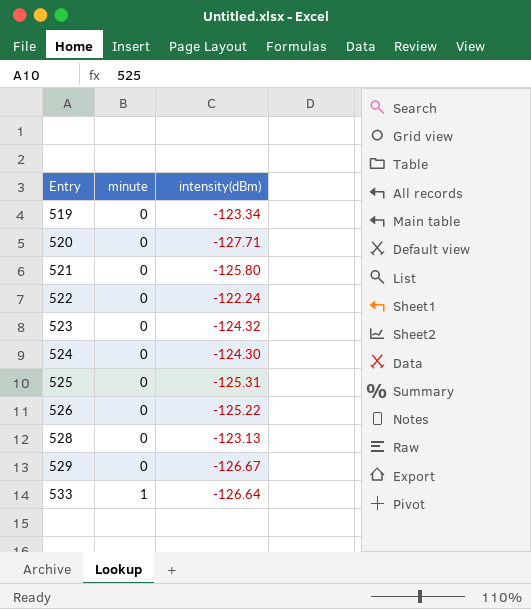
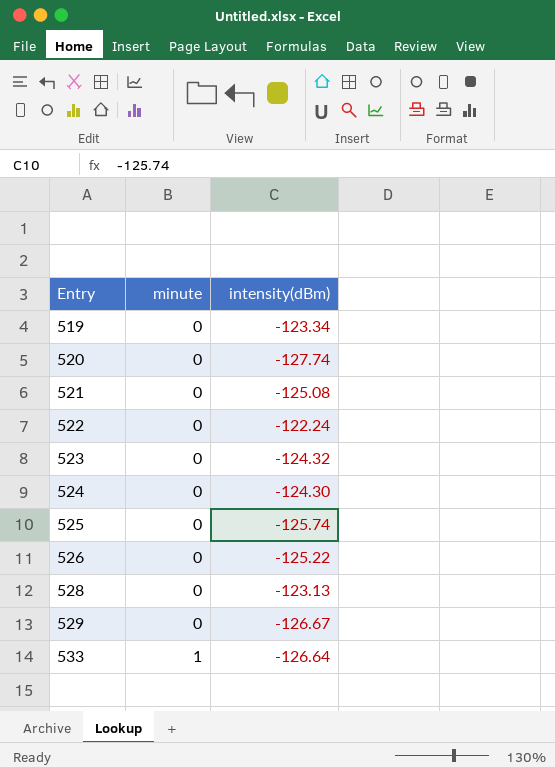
520 | intensity(dBm): -127.71 -> -127.74
521 | intensity(dBm): -125.80 -> -125.08
525 | intensity(dBm): -125.31 -> -125.74

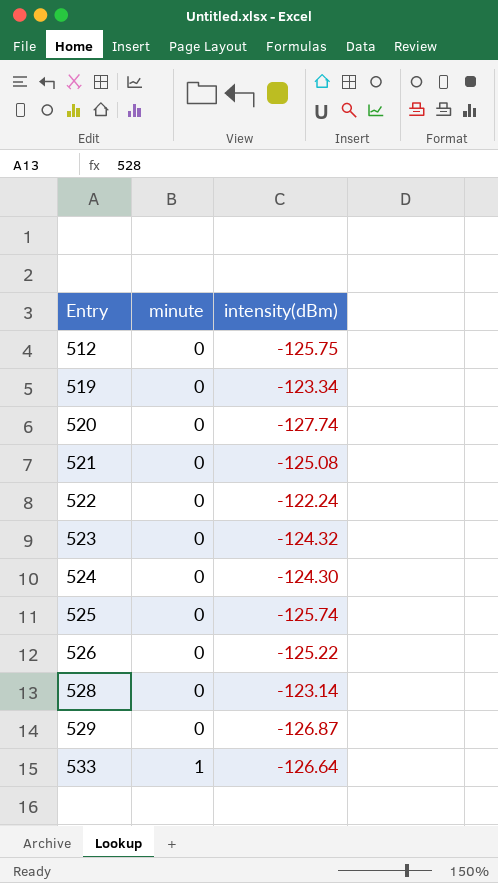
row 512: none -> 0 | -125.75
528 | intensity(dBm): -123.13 -> -123.14
529 | intensity(dBm): -126.67 -> -126.87

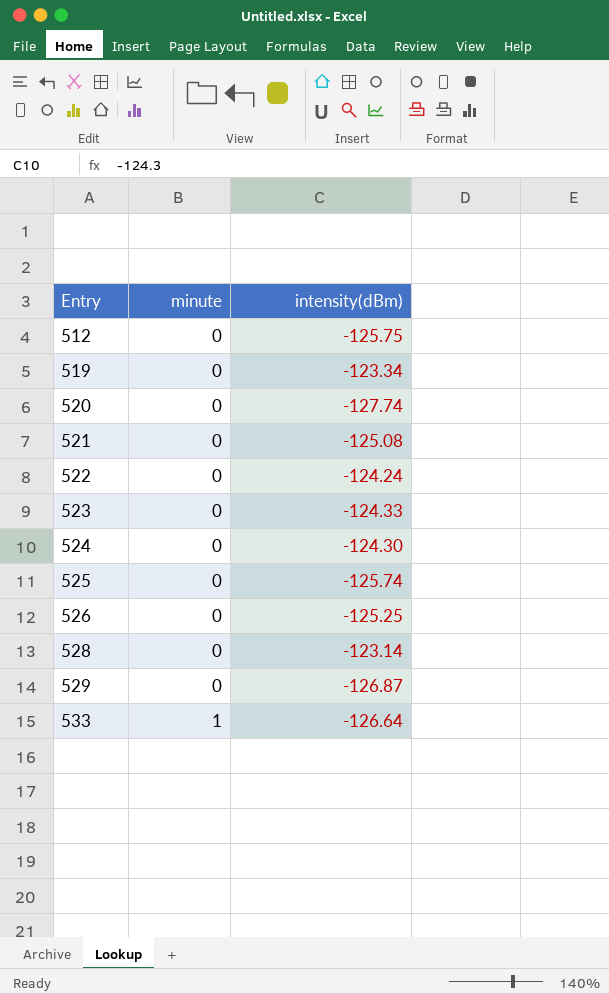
522 | intensity(dBm): -122.24 -> -124.24
523 | intensity(dBm): -124.32 -> -124.33
526 | intensity(dBm): -125.22 -> -125.25

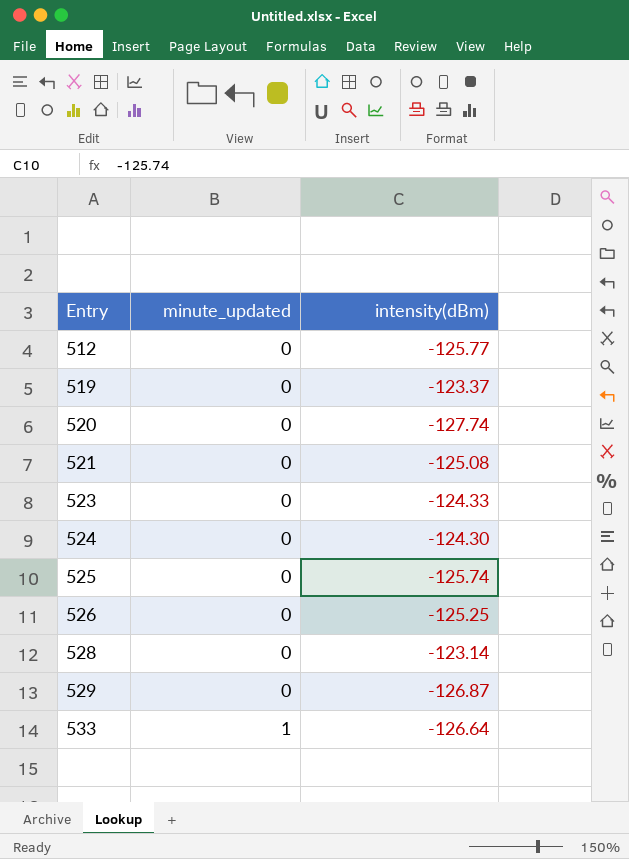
column name: minute -> minute_updated
row 522: 0 | -124.24 -> none
512 | intensity(dBm): -125.75 -> -125.77
519 | intensity(dBm): -123.34 -> -123.37

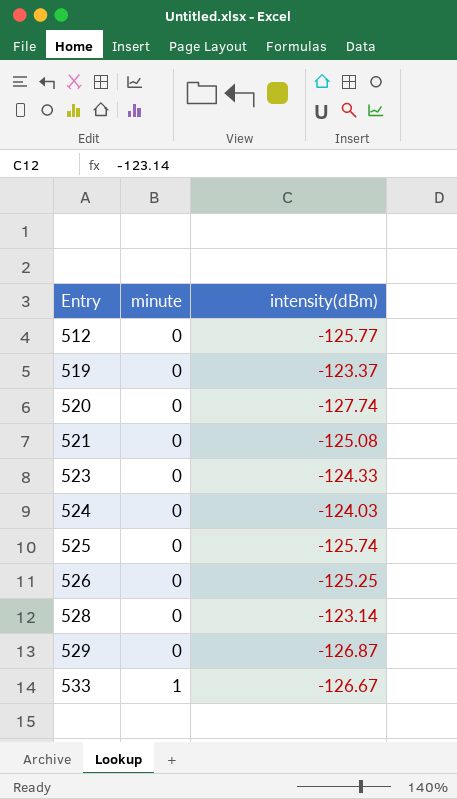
column name: minute_updated -> minute
524 | intensity(dBm): -124.30 -> -124.03
533 | intensity(dBm): -126.64 -> -126.67

